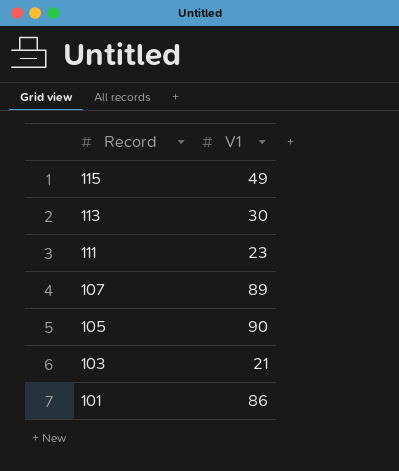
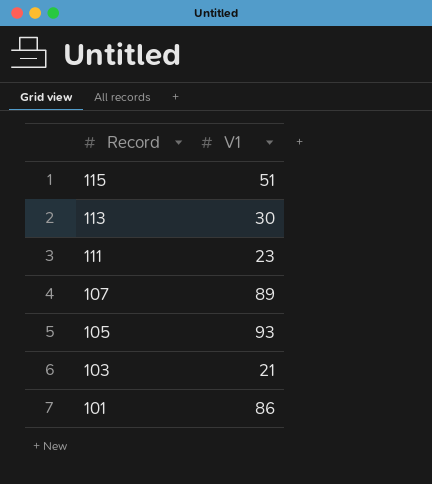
115 | V1: 49 -> 51
105 | V1: 90 -> 93

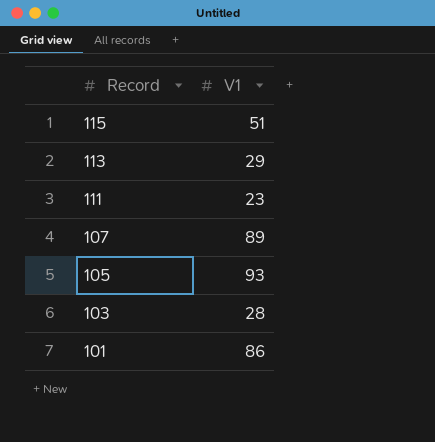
113 | V1: 30 -> 29
103 | V1: 21 -> 28

